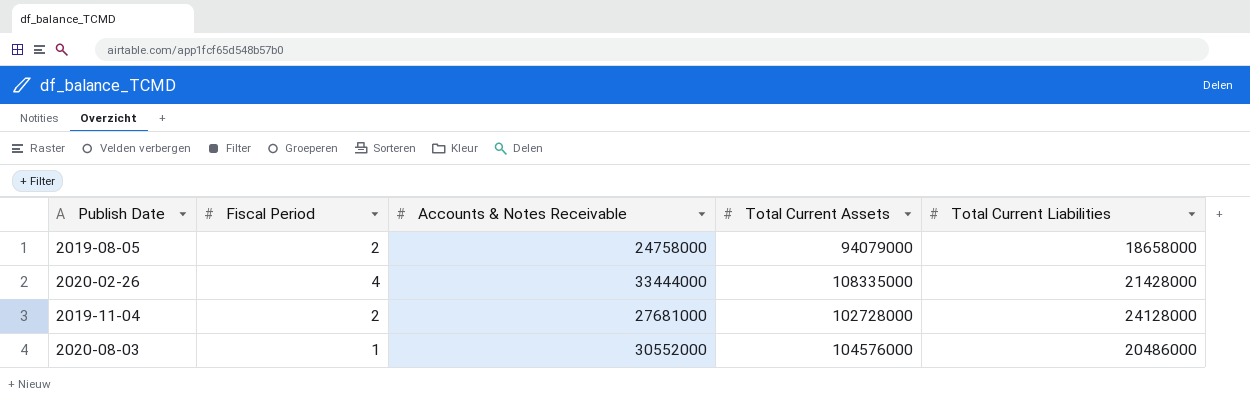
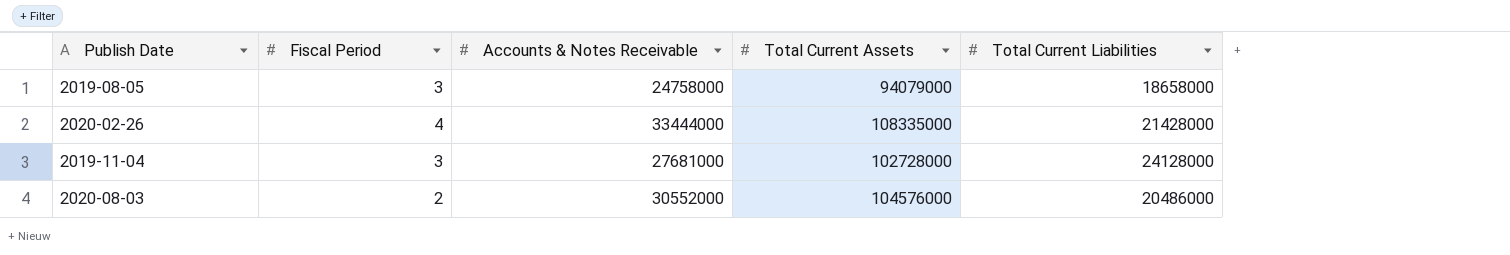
2019-08-05 | Fiscal Period: 2 -> 3
2019-11-04 | Fiscal Period: 2 -> 3
2020-08-03 | Fiscal Period: 1 -> 2

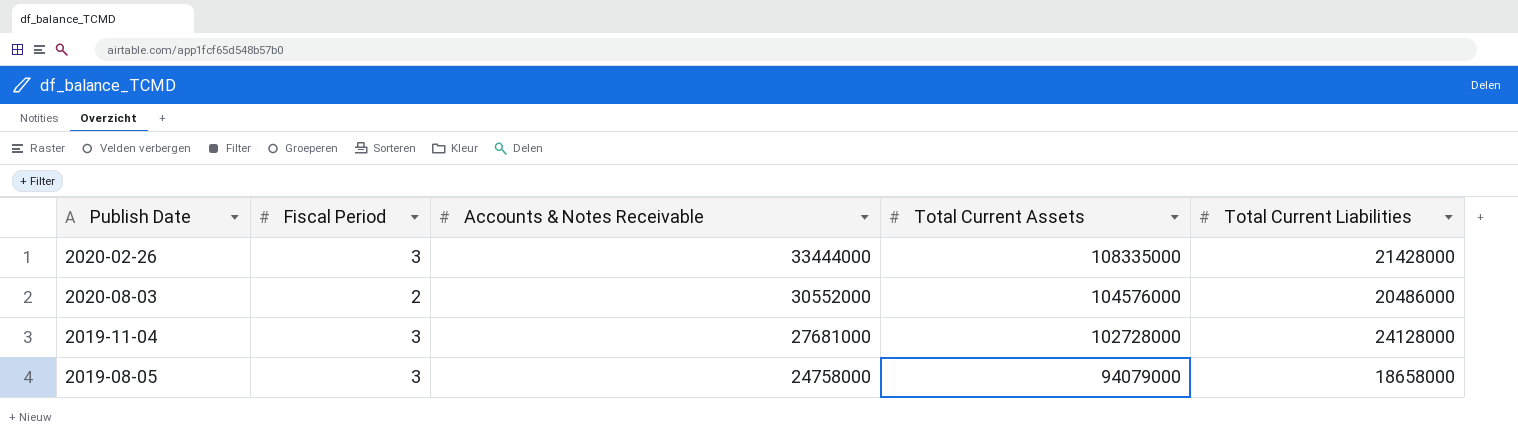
row order: none -> Accounts & Notes Receivable descending
2020-02-26 | Fiscal Period: 4 -> 3

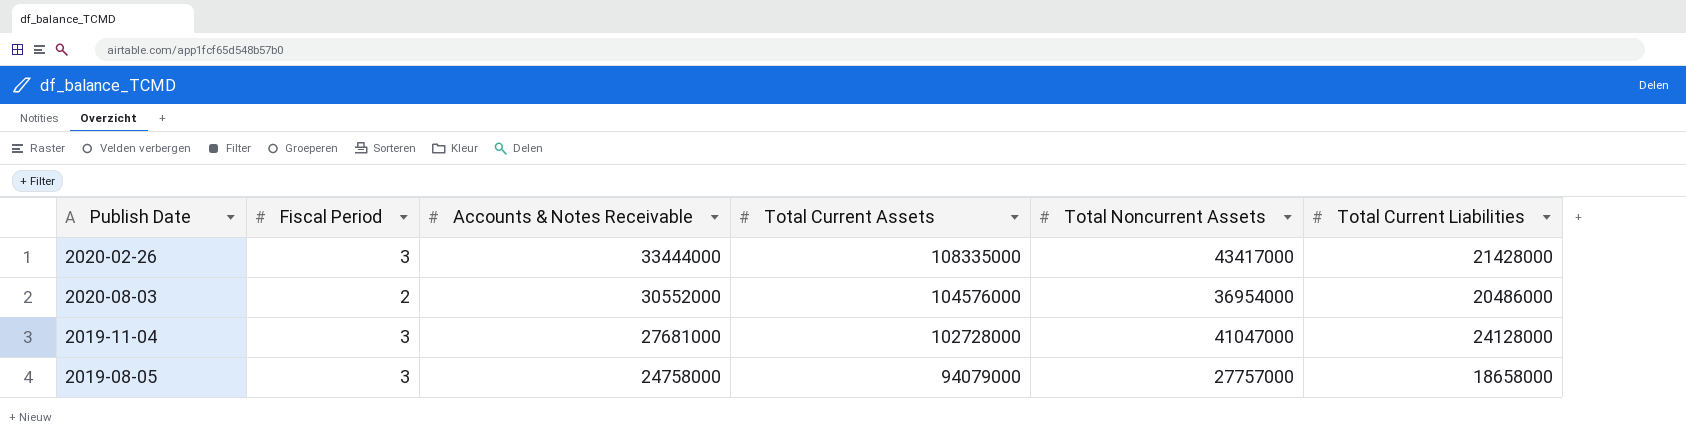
column Total Noncurrent Assets | position: none -> 5

